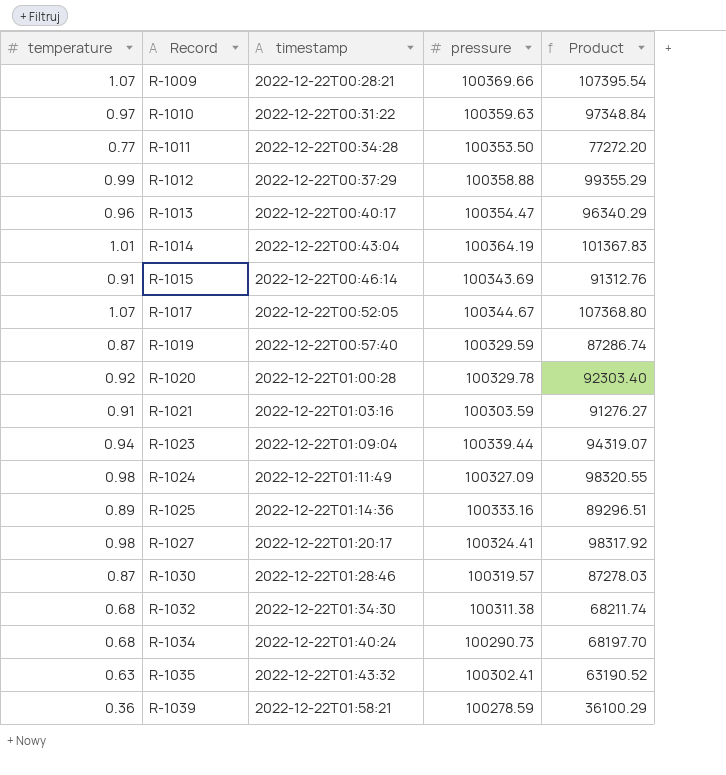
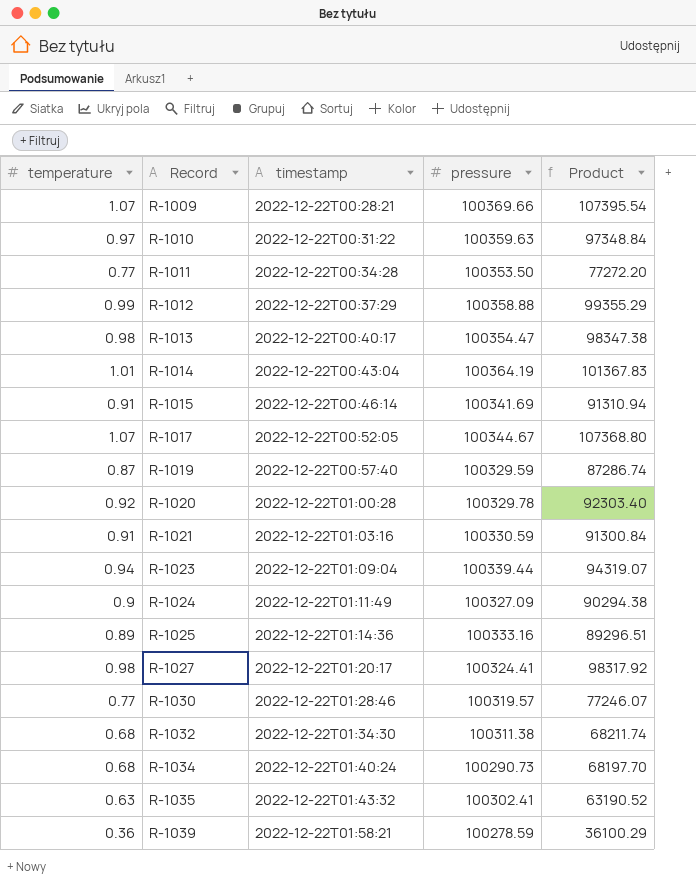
R-1013 | temperature: 0.96 -> 0.98
R-1013 | Product: 96340.29 -> 98347.38
R-1015 | pressure: 100343.69 -> 100341.69
R-1015 | Product: 91312.76 -> 91310.94
R-1021 | pressure: 100303.59 -> 100330.59
R-1021 | Product: 91276.27 -> 91300.84
R-1024 | temperature: 0.98 -> 0.9
R-1024 | Product: 98320.55 -> 90294.38
R-1030 | temperature: 0.87 -> 0.77
R-1030 | Product: 87278.03 -> 77246.07

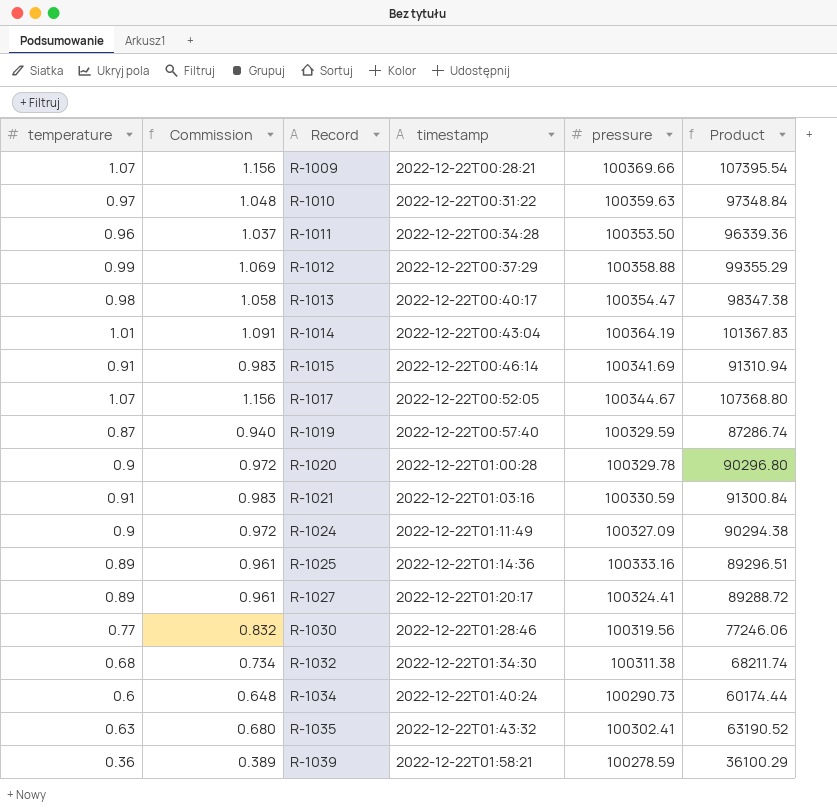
column Commission | formula: none -> [temperature] * 1.08
row R-1023: 0.94 | 2022-12-22T01:09:04 | 100339.44 | 94319.07 -> none
R-1011 | temperature: 0.77 -> 0.96
R-1011 | Product: 77272.20 -> 96339.36
R-1020 | temperature: 0.92 -> 0.9
R-1020 | Product: 92303.40 -> 90296.80
R-1027 | temperature: 0.98 -> 0.89
R-1027 | Product: 98317.92 -> 89288.72
R-1030 | pressure: 100319.57 -> 100319.56
R-1030 | Product: 77246.07 -> 77246.06
R-1034 | temperature: 0.68 -> 0.6
R-1034 | Product: 68197.70 -> 60174.44

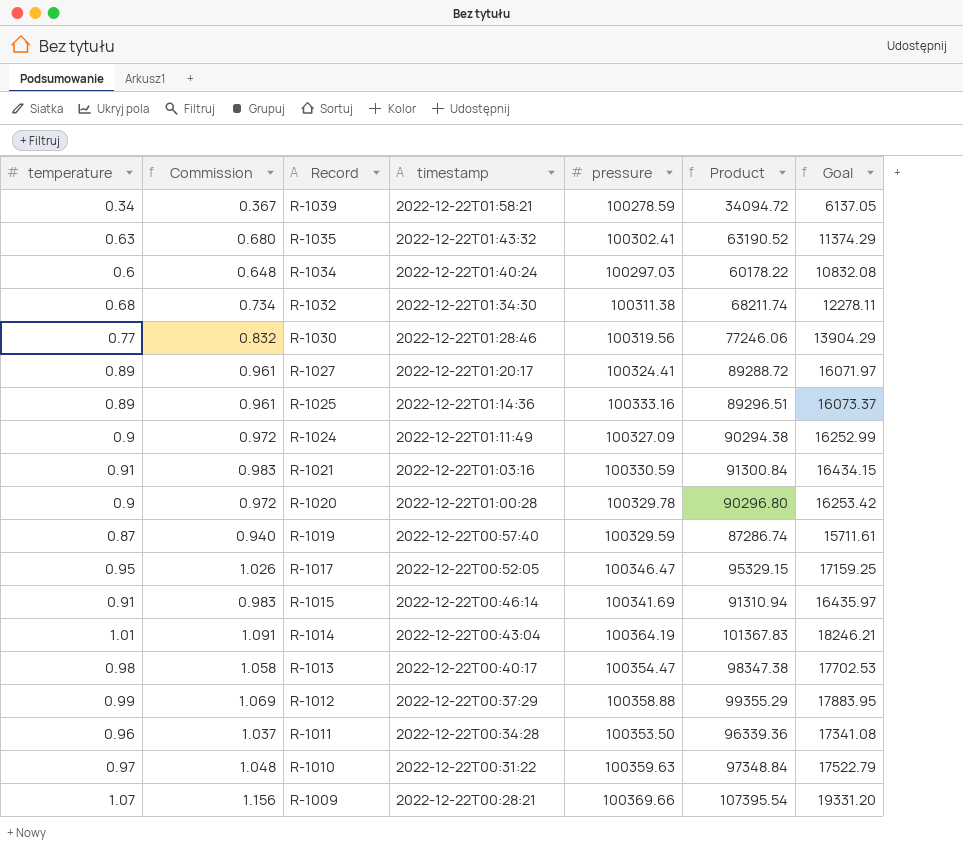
row order: Record ascending -> Record descending
column Goal | formula: none -> [Product] * 0.18
R-1039 | temperature: 0.36 -> 0.34
R-1039 | Commission: 0.389 -> 0.367
R-1039 | Product: 36100.29 -> 34094.72
R-1034 | pressure: 100290.73 -> 100297.03
R-1034 | Product: 60174.44 -> 60178.22
R-1017 | temperature: 1.07 -> 0.95
R-1017 | Commission: 1.156 -> 1.026
R-1017 | pressure: 100344.67 -> 100346.47
R-1017 | Product: 107368.80 -> 95329.15

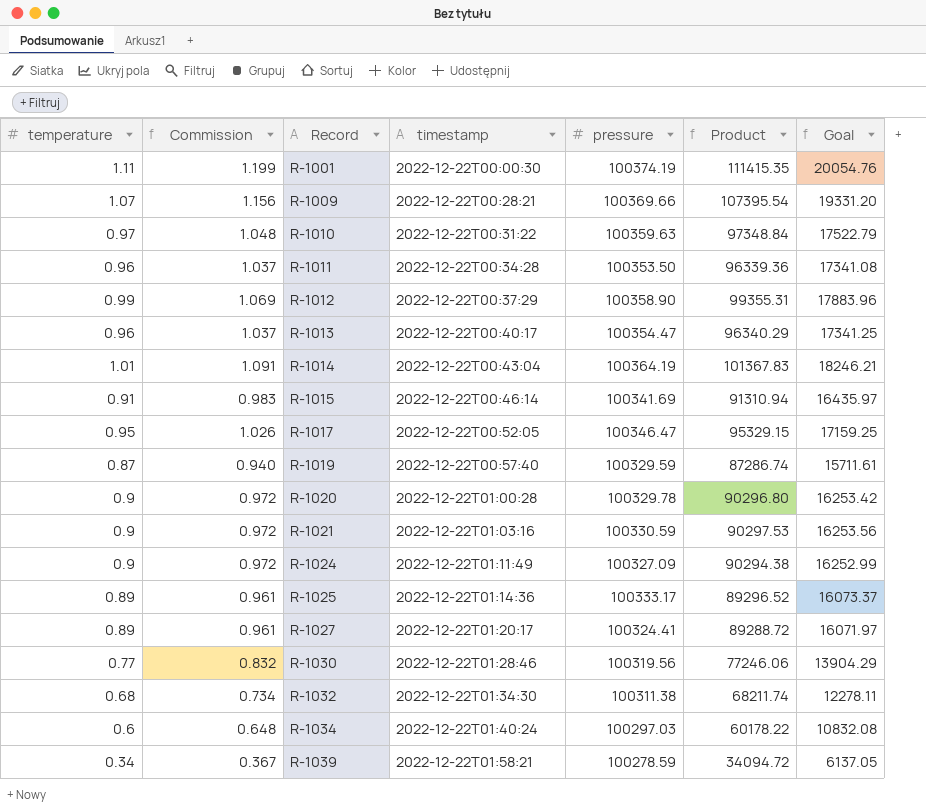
row order: Record descending -> Record ascending
row R-1035: 0.63 | 0.680 | 2022-12-22T01:43:32 | 100302.41 | 63190.52 | 11374.29 -> none
row R-1001: none -> 1.11 | 1.199 | 2022-12-22T00:00:30 | 100374.19 | 111415.35 | 20054.76
R-1012 | pressure: 100358.88 -> 100358.90
R-1012 | Product: 99355.29 -> 99355.31
R-1012 | Goal: 17883.95 -> 17883.96
R-1013 | temperature: 0.98 -> 0.96
R-1013 | Commission: 1.058 -> 1.037
R-1013 | Product: 98347.38 -> 96340.29
R-1013 | Goal: 17702.53 -> 17341.25
R-1021 | temperature: 0.91 -> 0.9
R-1021 | Commission: 0.983 -> 0.972
R-1021 | Product: 91300.84 -> 90297.53
R-1021 | Goal: 16434.15 -> 16253.56
R-1025 | pressure: 100333.16 -> 100333.17
R-1025 | Product: 89296.51 -> 89296.52

